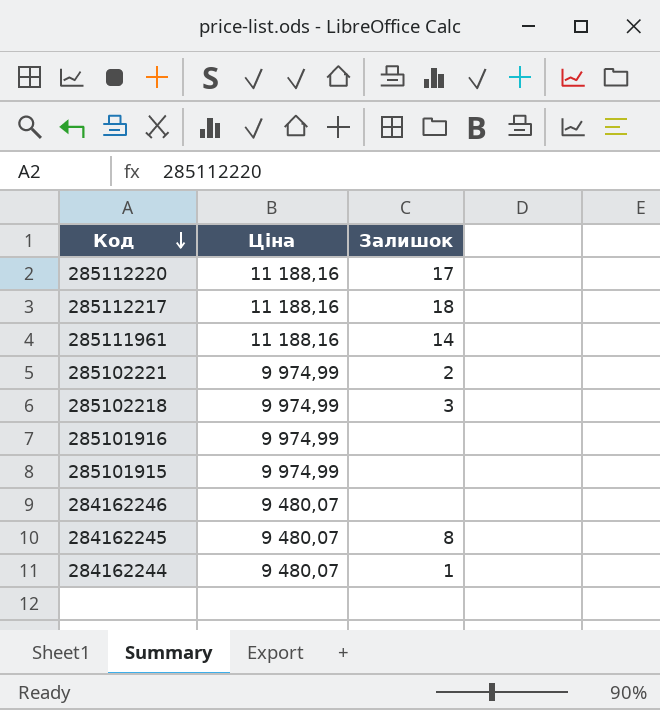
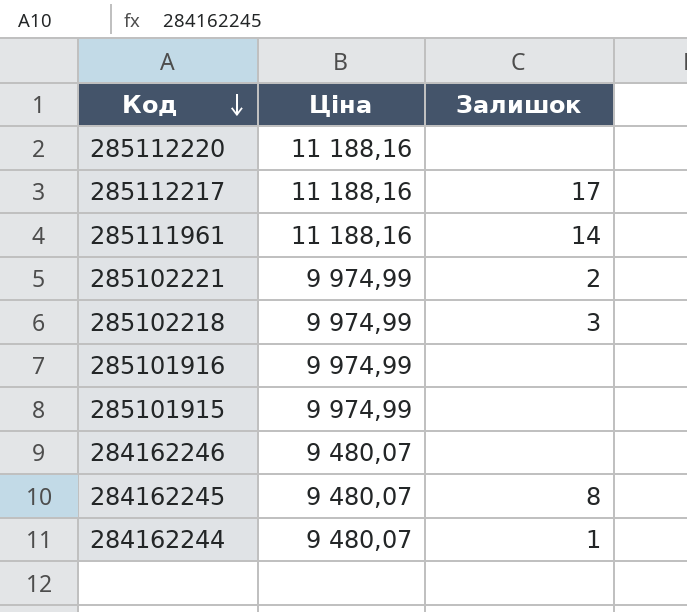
285112220 | Залишок: 17 -> none
285112217 | Залишок: 18 -> 17

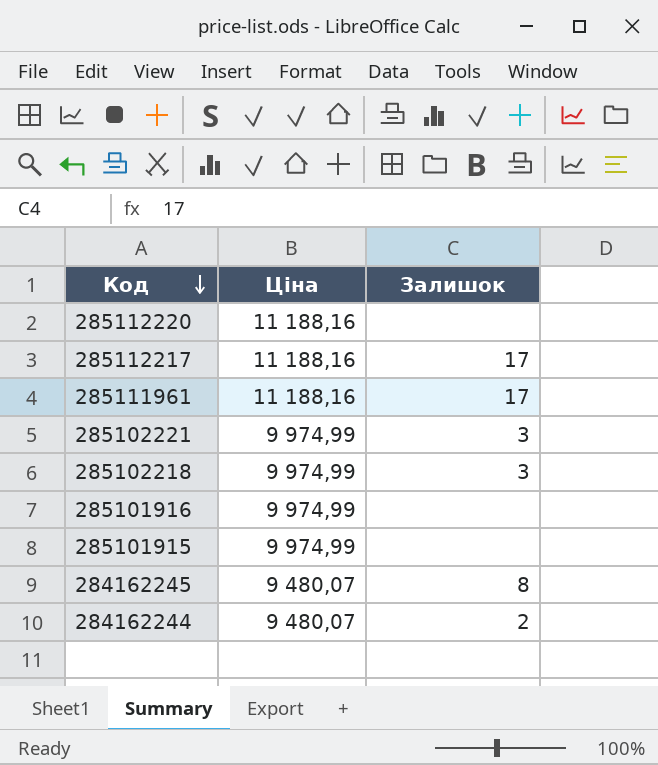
row 284162246: 9 480,07 | none -> none
285111961 | Залишок: 14 -> 17
285102221 | Залишок: 2 -> 3
284162244 | Залишок: 1 -> 2

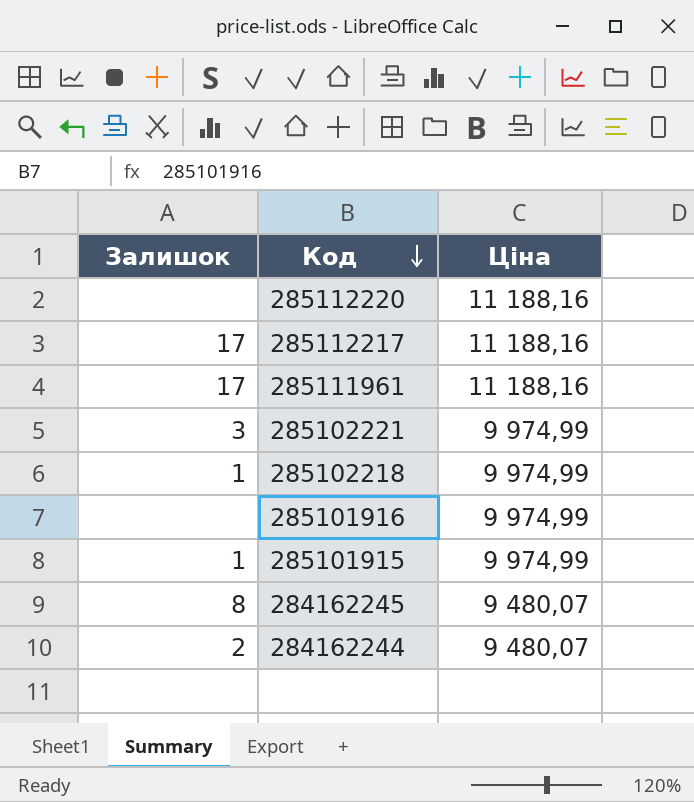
column Залишок | position: 3 -> 1
285102218 | Залишок: 3 -> 1
285101915 | Залишок: none -> 1

